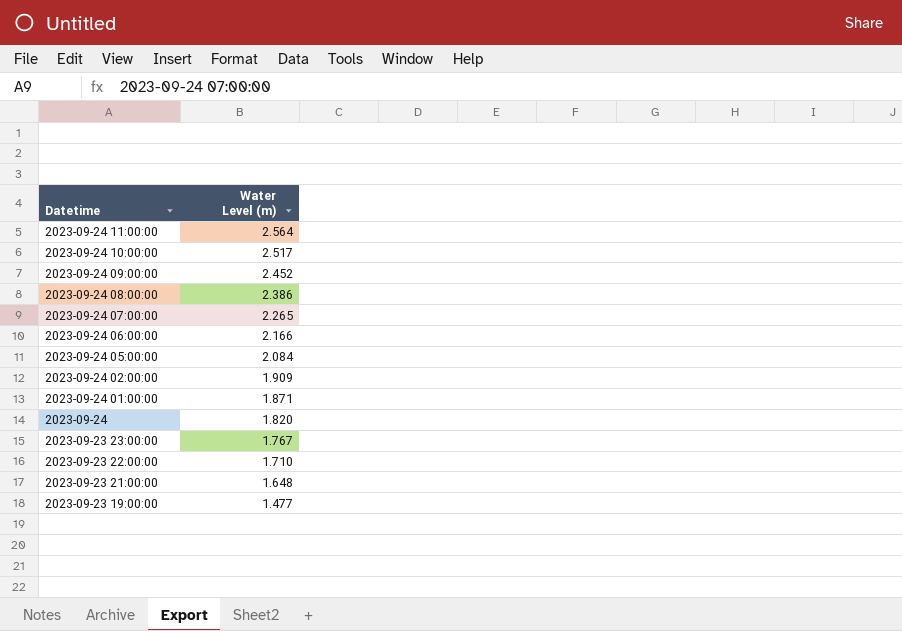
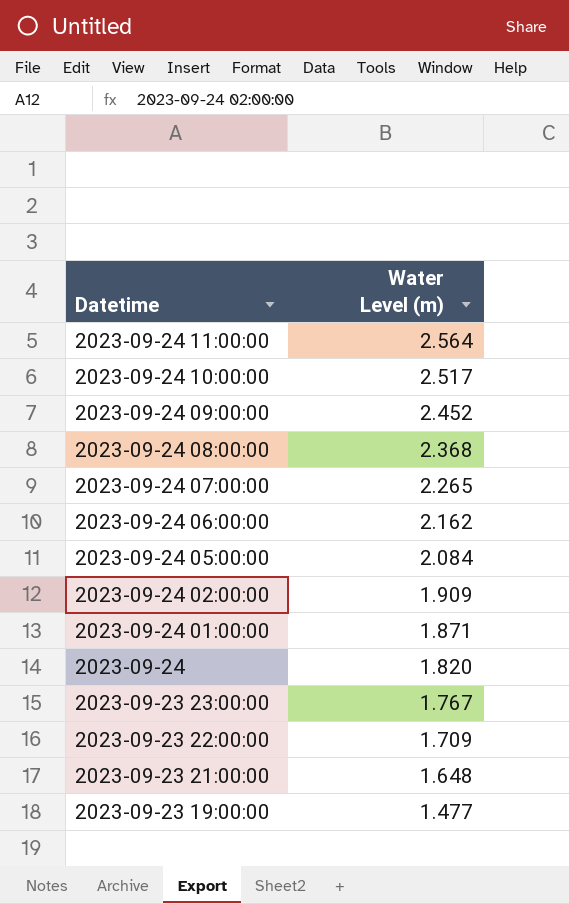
2023-09-24 08:00:00 | Water Level (m): 2.386 -> 2.368
2023-09-24 06:00:00 | Water Level (m): 2.166 -> 2.162
2023-09-23 22:00:00 | Water Level (m): 1.710 -> 1.709

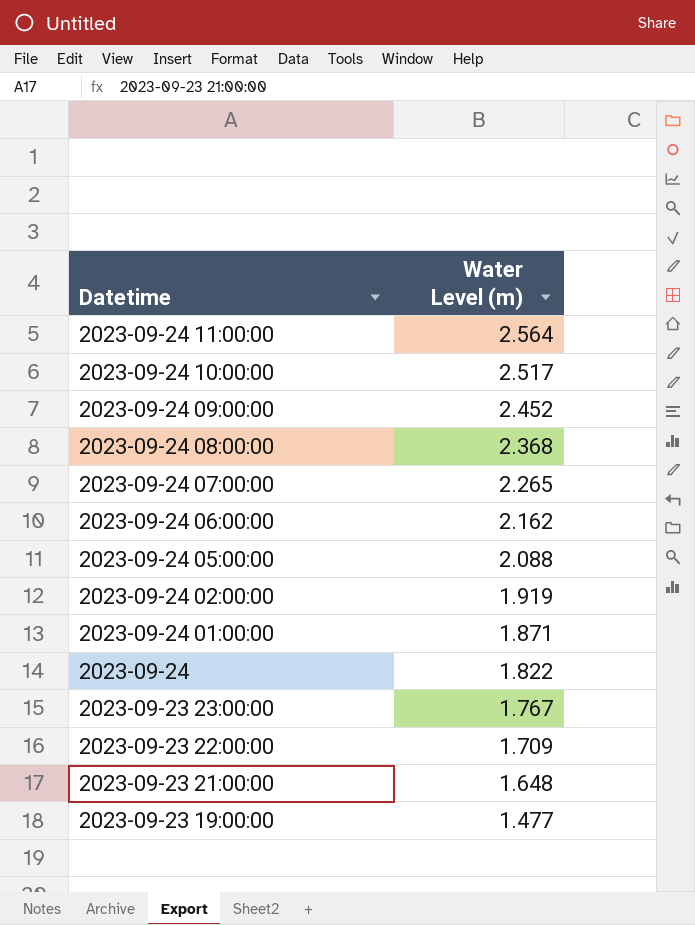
2023-09-24 05:00:00 | Water Level (m): 2.084 -> 2.088
2023-09-24 02:00:00 | Water Level (m): 1.909 -> 1.919
2023-09-24 | Water Level (m): 1.820 -> 1.822

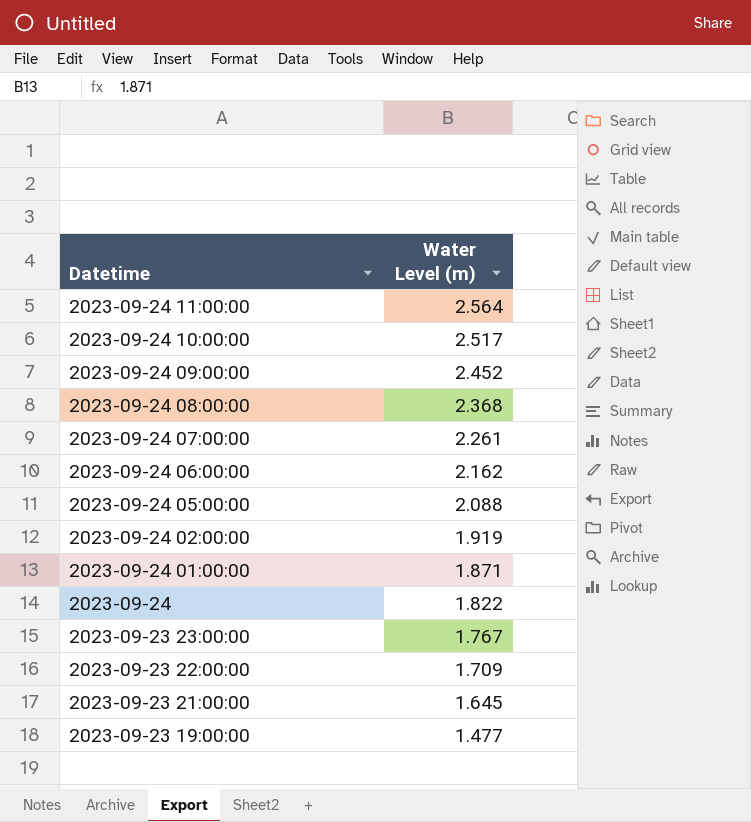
2023-09-24 07:00:00 | Water Level (m): 2.265 -> 2.261
2023-09-23 21:00:00 | Water Level (m): 1.648 -> 1.645

